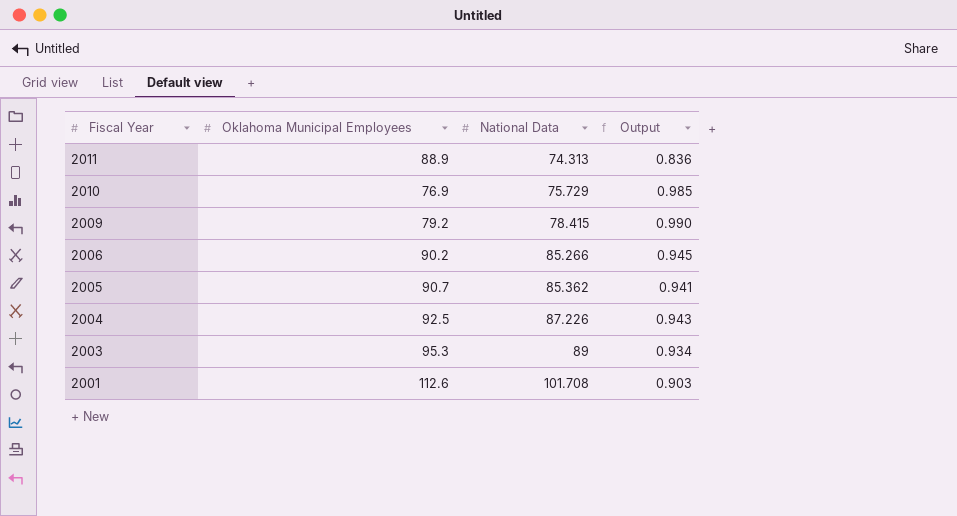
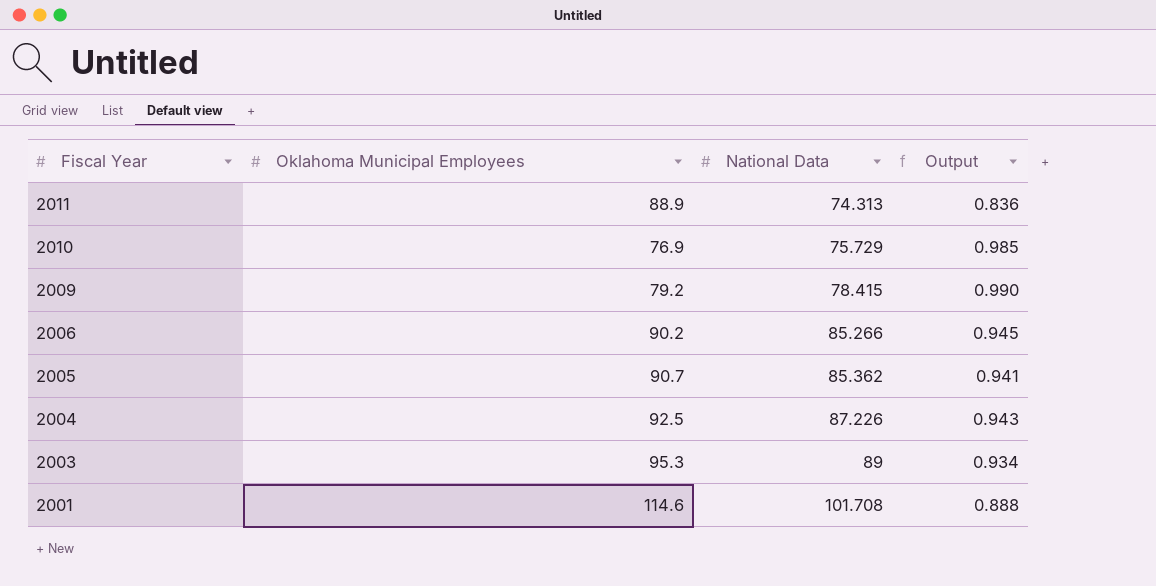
2001 | Oklahoma Municipal Employees: 112.6 -> 114.6
2001 | Output: 0.903 -> 0.888

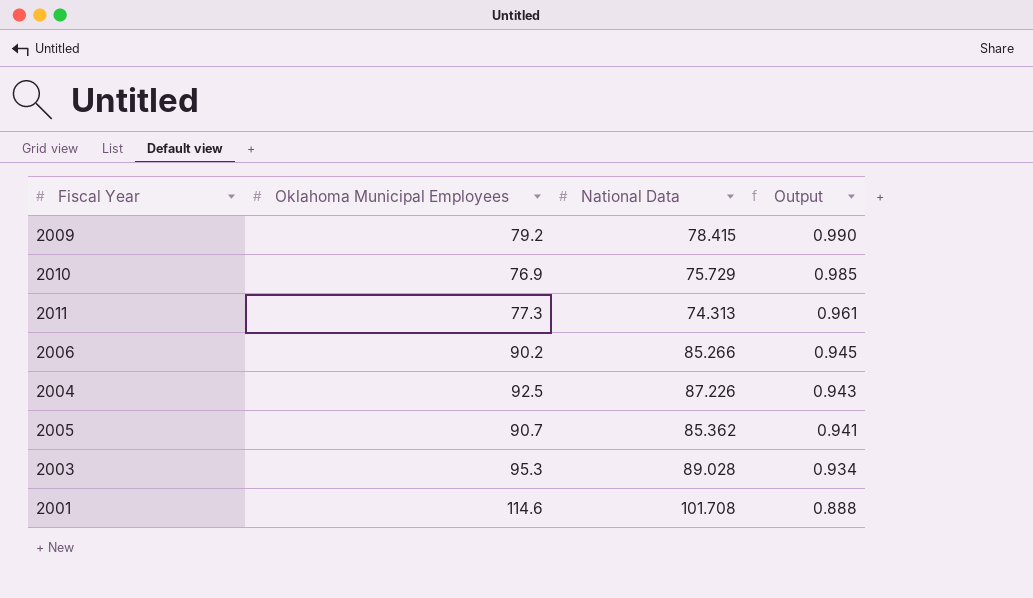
row order: Fiscal Year descending -> Output descending
2011 | Oklahoma Municipal Employees: 88.9 -> 77.3
2011 | Output: 0.836 -> 0.961
2003 | National Data: 89 -> 89.028

